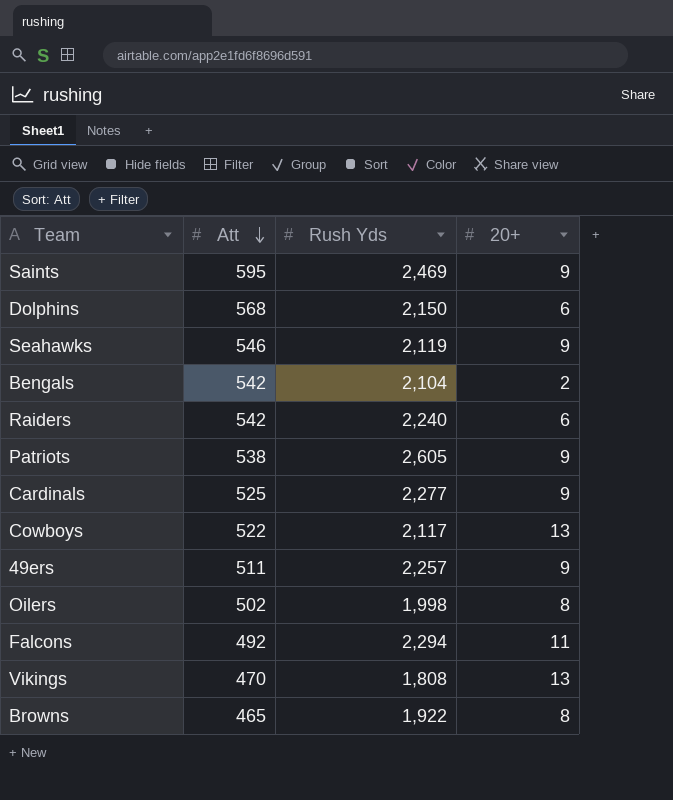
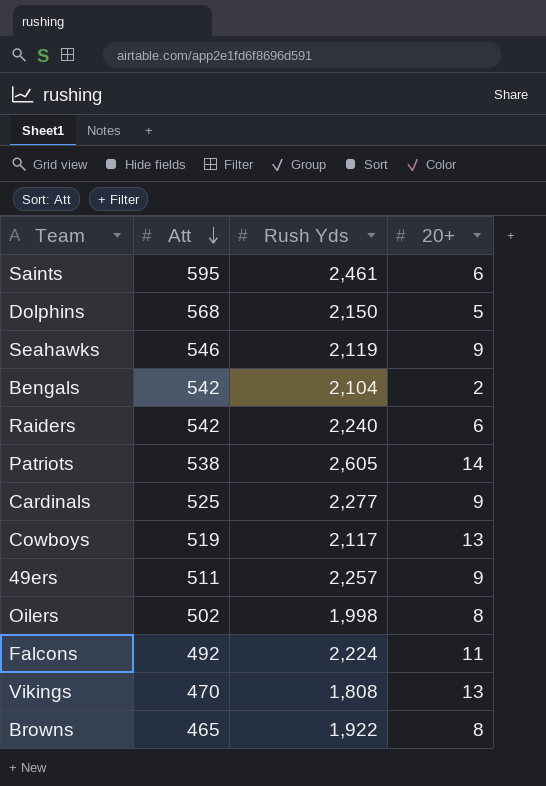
Saints | Rush Yds: 2,469 -> 2,461
Saints | 20+: 9 -> 6
Dolphins | 20+: 6 -> 5
Patriots | 20+: 9 -> 14
Cowboys | Att: 522 -> 519
Falcons | Rush Yds: 2,294 -> 2,224

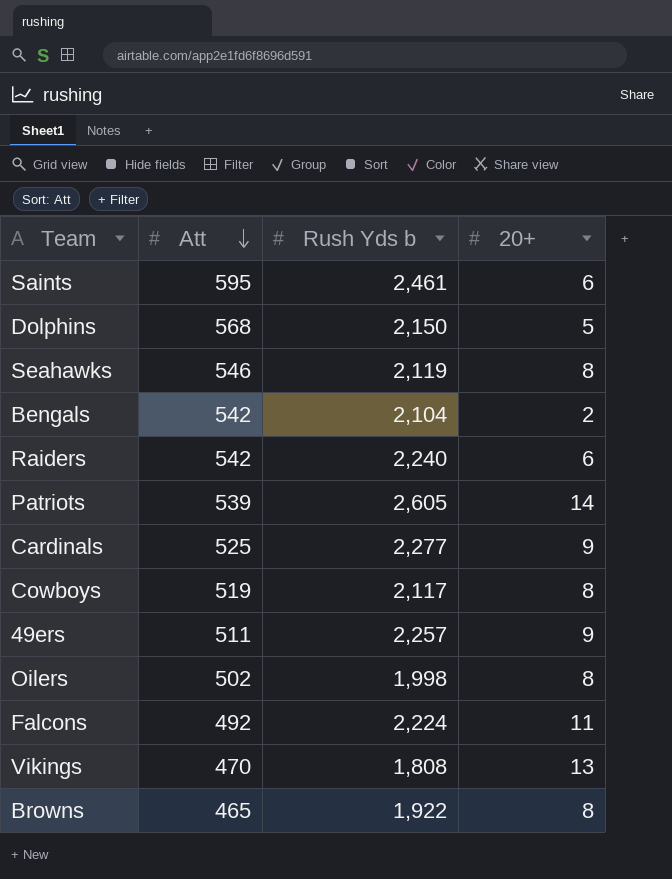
column name: Rush Yds -> Rush Yds b
Seahawks | 20+: 9 -> 8
Patriots | Att: 538 -> 539
Cowboys | 20+: 13 -> 8

